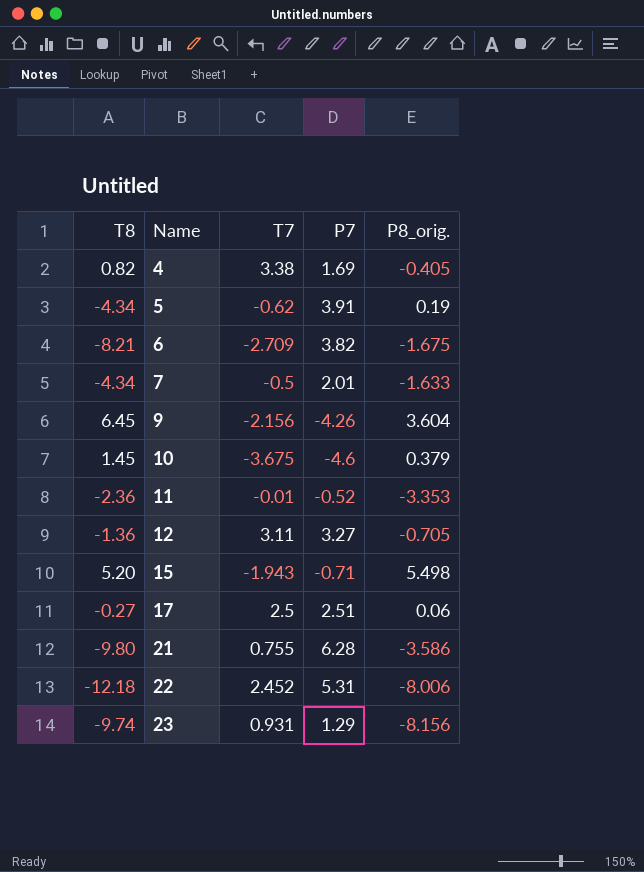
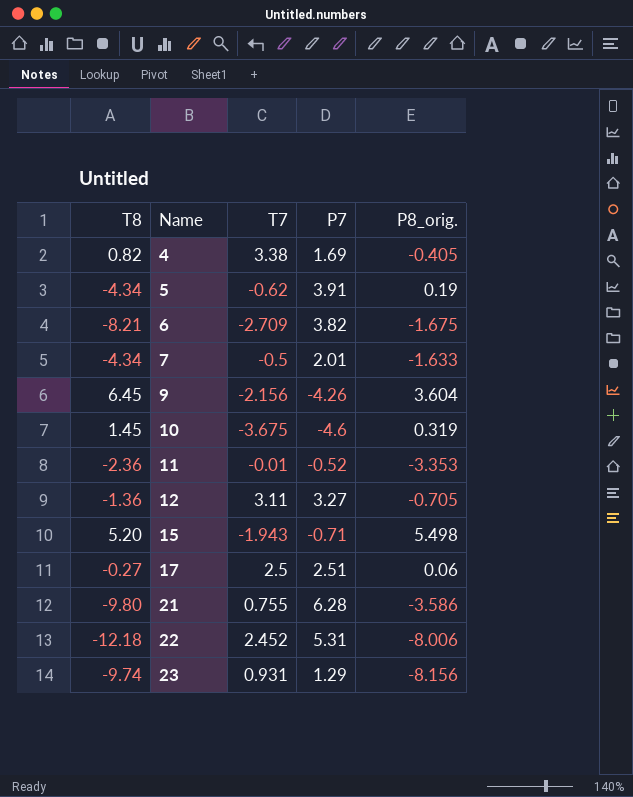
10 | P8_orig.: 0.379 -> 0.319

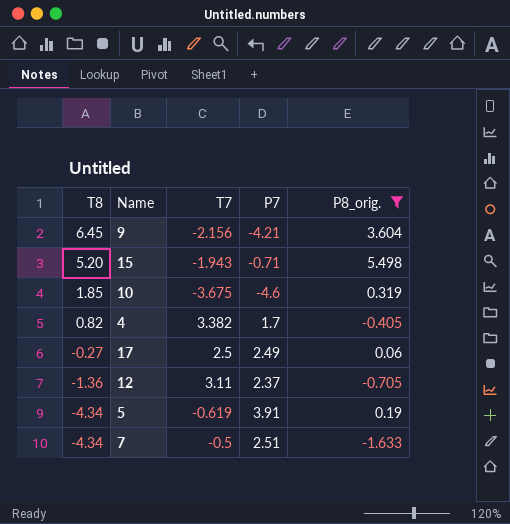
filter: none -> P8_orig. >= -1.633
row order: Name ascending -> T8 descending
9 | P7: -4.26 -> -4.21
10 | T8: 1.45 -> 1.85
4 | T7: 3.38 -> 3.382
4 | P7: 1.69 -> 1.7
17 | P7: 2.51 -> 2.49
12 | P7: 3.27 -> 2.37
5 | T7: -0.62 -> -0.619
7 | P7: 2.01 -> 2.51

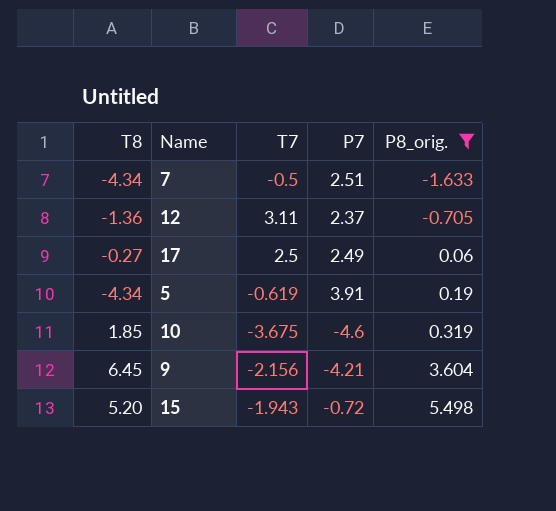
row order: T8 descending -> P8_orig. ascending
row 4: 0.82 | 3.382 | 1.7 | -0.405 -> none
15 | P7: -0.71 -> -0.72

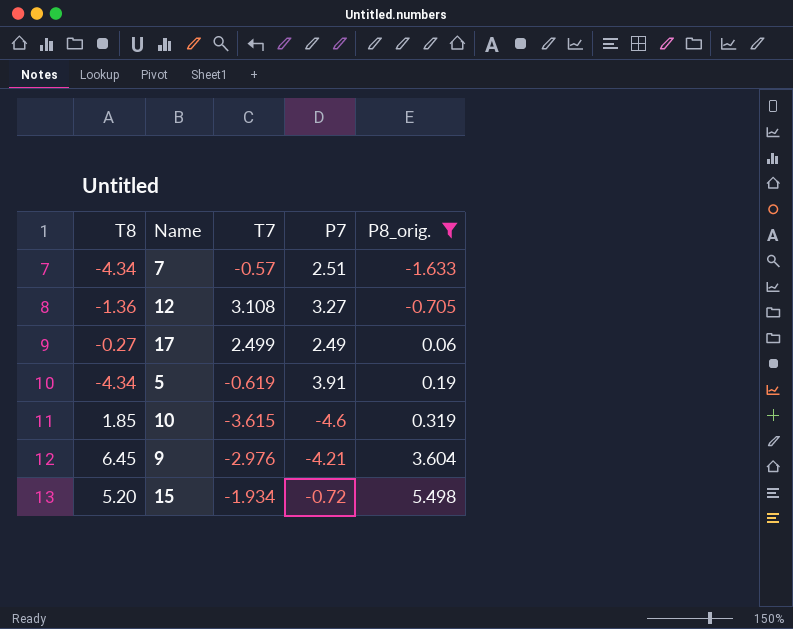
7 | T7: -0.5 -> -0.57
12 | T7: 3.11 -> 3.108
12 | P7: 2.37 -> 3.27
17 | T7: 2.5 -> 2.499
10 | T7: -3.675 -> -3.615
9 | T7: -2.156 -> -2.976
15 | T7: -1.943 -> -1.934

